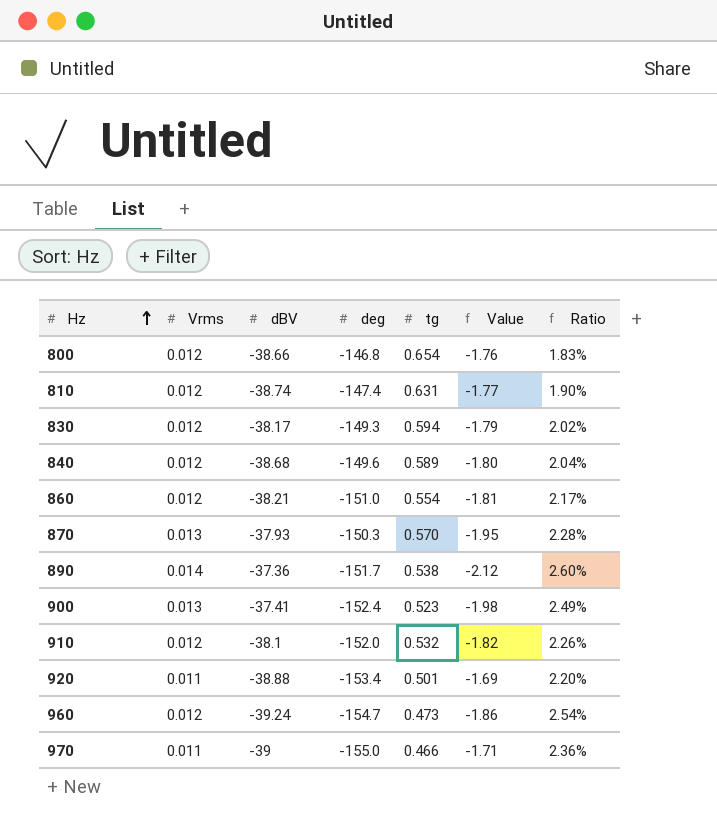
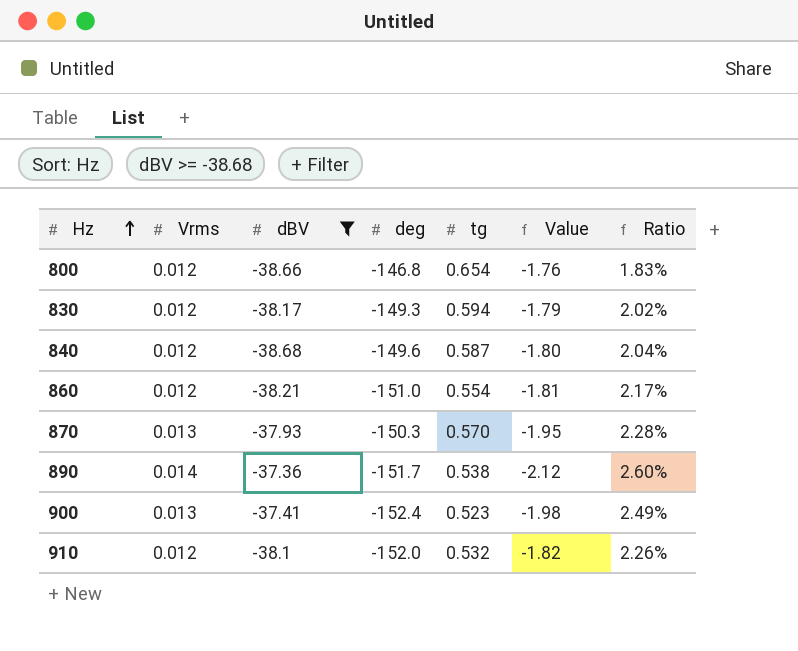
filter: none -> dBV >= -38.68
840 | tg: 0.589 -> 0.587

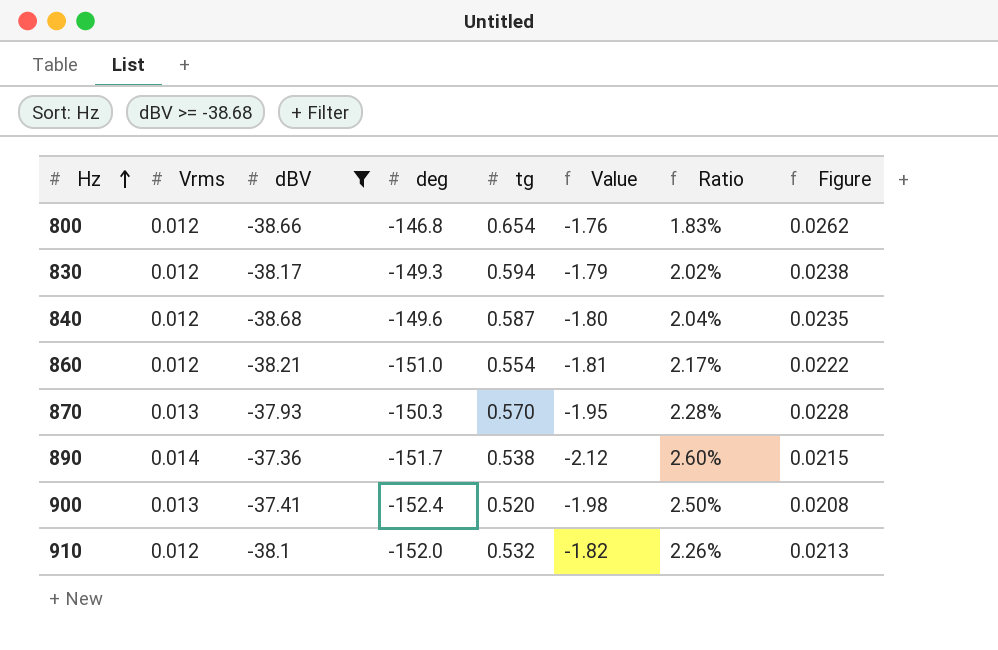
column Figure | formula: none -> [tg] * 0.04
900 | tg: 0.523 -> 0.520
900 | Ratio: 2.49% -> 2.50%

